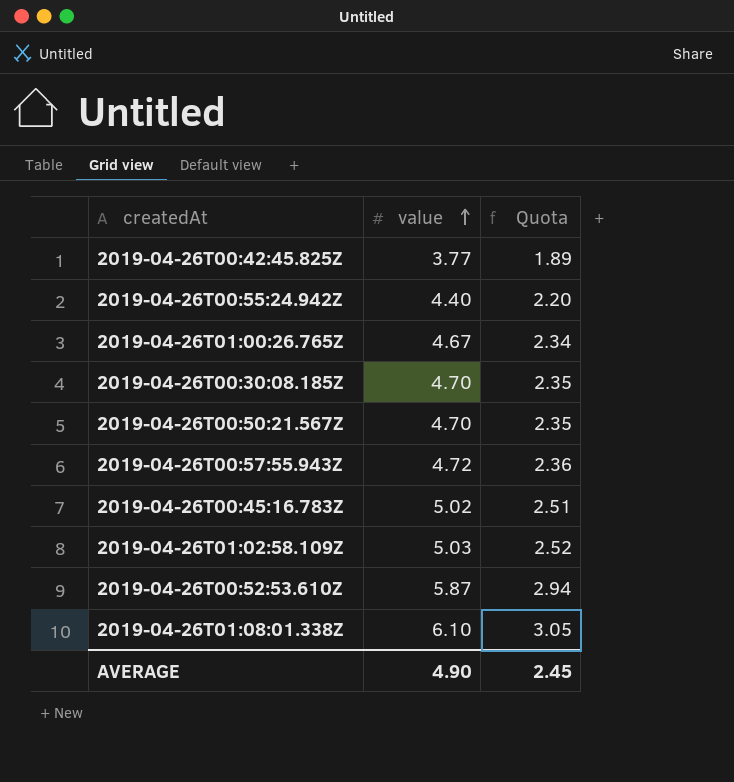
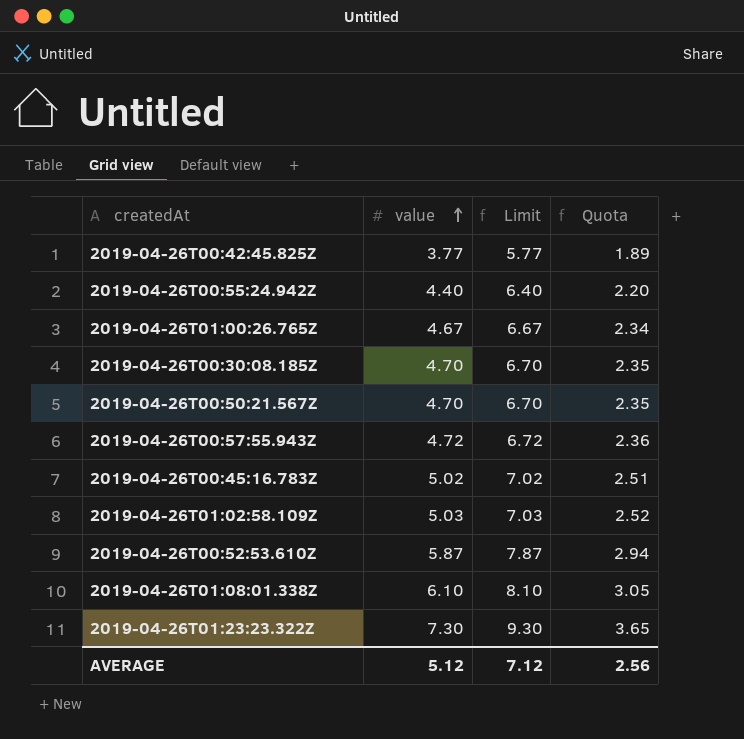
column Limit | formula: none -> [value] + 2
row 2019-04-26T01:23:23.322Z: none -> 7.30 | 9.30 | 3.65
AVERAGE | value: 4.90 -> 5.12
AVERAGE | Quota: 2.45 -> 2.56

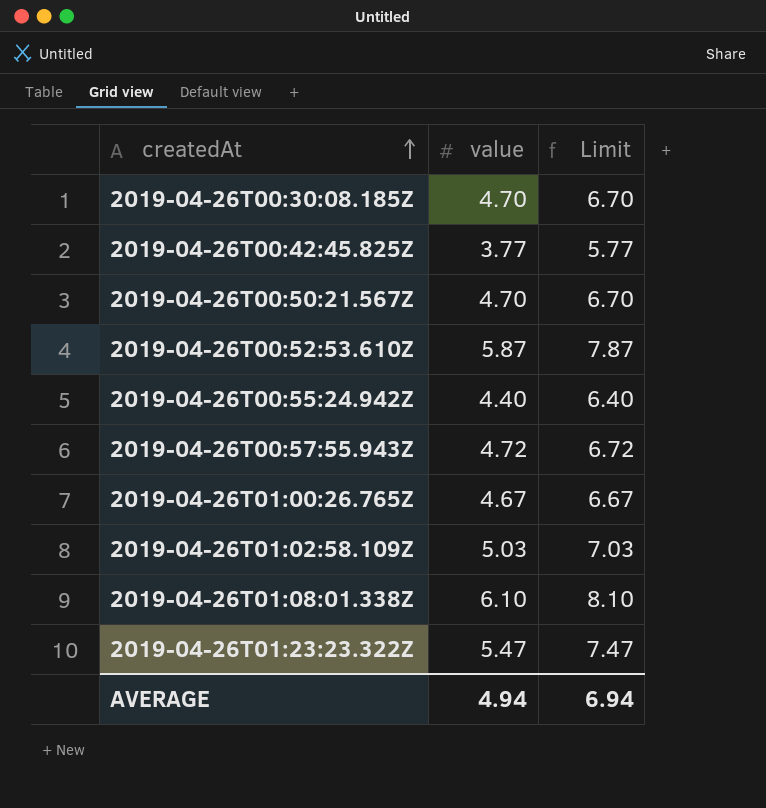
row order: value ascending -> createdAt ascending
column Quota | formula: [value] * 0.5 -> none
row 2019-04-26T00:45:16.783Z: 5.02 | 7.02 | 2.51 -> none
2019-04-26T01:23:23.322Z | value: 7.30 -> 5.47
2019-04-26T01:23:23.322Z | Limit: 9.30 -> 7.47
AVERAGE | value: 5.12 -> 4.94
AVERAGE | Limit: 7.12 -> 6.94

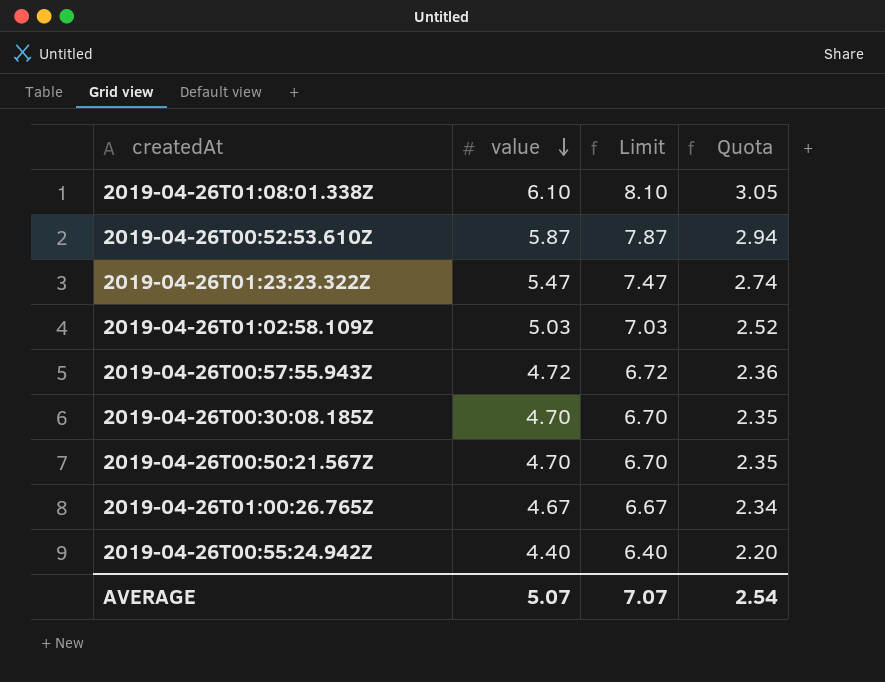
row order: createdAt ascending -> value descending
column Quota | formula: none -> [value] * 0.5
row 2019-04-26T00:42:45.825Z: 3.77 | 5.77 -> none
AVERAGE | value: 4.94 -> 5.07
AVERAGE | Limit: 6.94 -> 7.07

